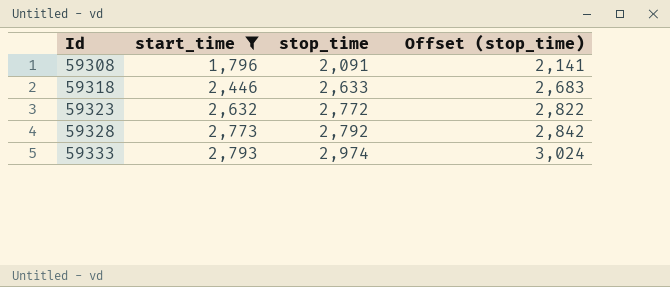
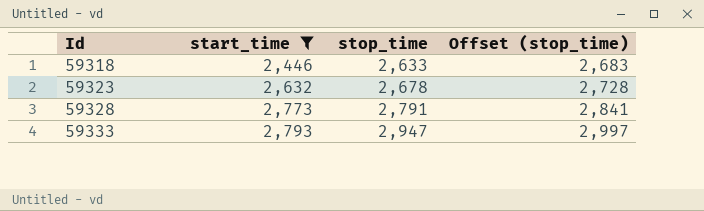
row 59308: 1,796 | 2,091 | 2,141 -> none
59323 | stop_time: 2,772 -> 2,678
59323 | Offset (stop_time): 2,822 -> 2,728
59328 | stop_time: 2,792 -> 2,791
59328 | Offset (stop_time): 2,842 -> 2,841
59333 | stop_time: 2,974 -> 2,947
59333 | Offset (stop_time): 3,024 -> 2,997

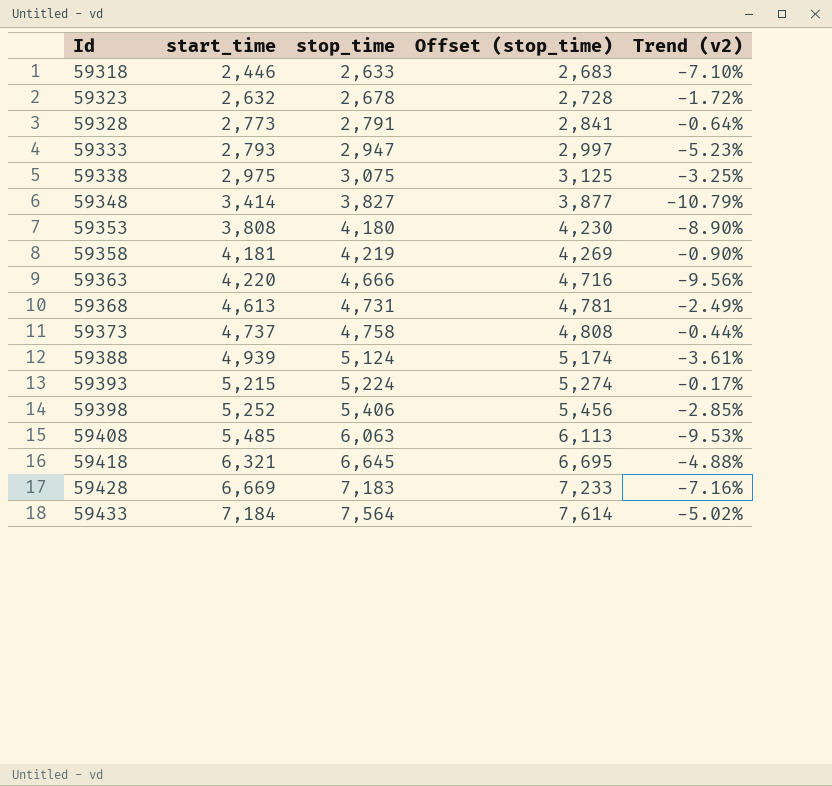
filter: start_time <= 2,793 -> none
column Trend (v2) | formula: none -> ([start_time] - [stop_time]) / [stop_time]

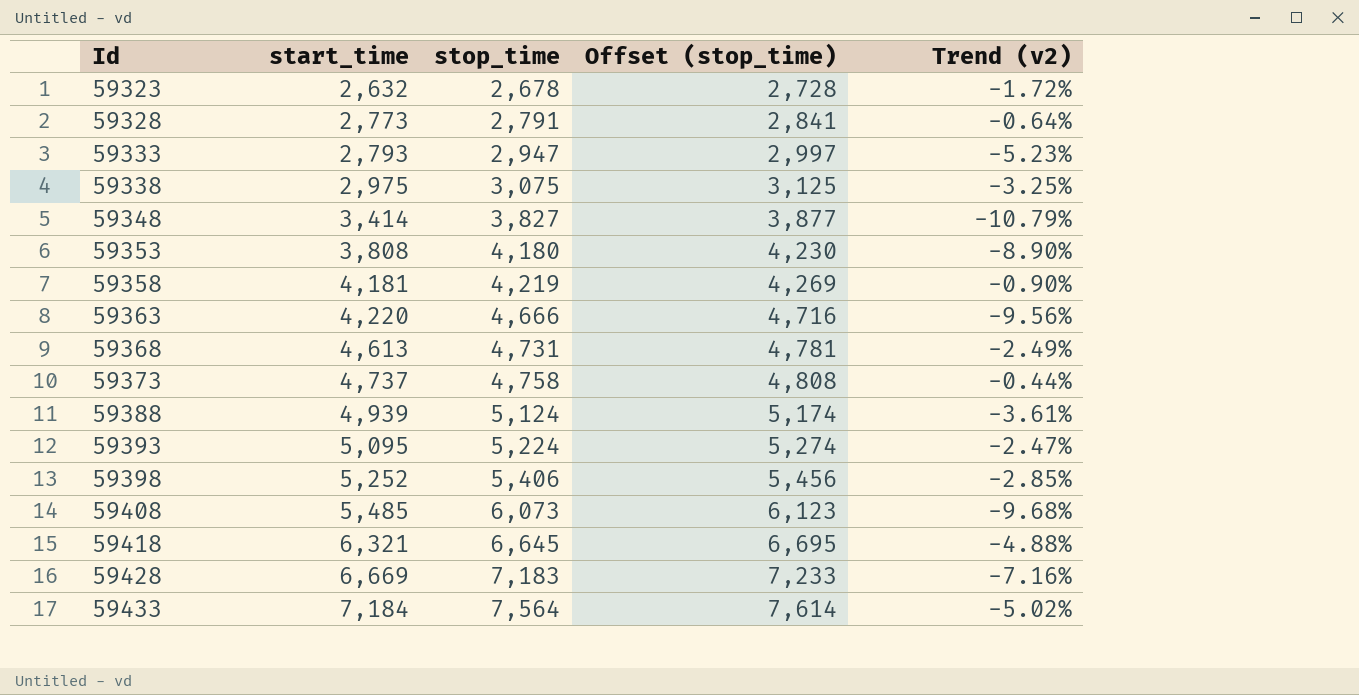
row 59318: 2,446 | 2,633 | 2,683 | -7.10% -> none
59393 | start_time: 5,215 -> 5,095
59393 | Trend (v2): -0.17% -> -2.47%
59408 | stop_time: 6,063 -> 6,073
59408 | Offset (stop_time): 6,113 -> 6,123
59408 | Trend (v2): -9.53% -> -9.68%

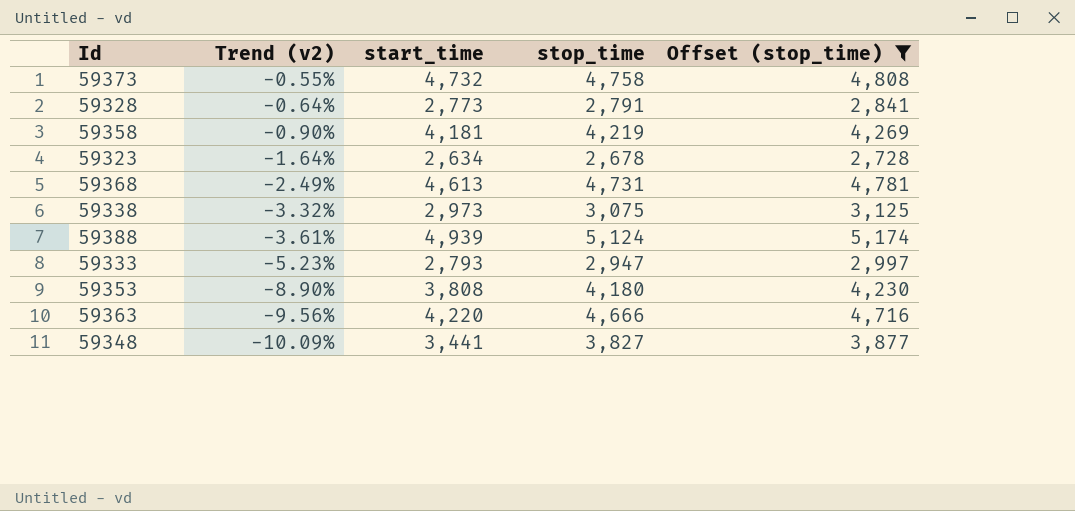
filter: none -> Offset (stop_time) <= 5,174
row order: Id ascending -> Trend (v2) descending
column Trend (v2) | position: 5 -> 2
59373 | Trend (v2): -0.44% -> -0.55%
59373 | start_time: 4,737 -> 4,732
59323 | Trend (v2): -1.72% -> -1.64%
59323 | start_time: 2,632 -> 2,634
59338 | Trend (v2): -3.25% -> -3.32%
59338 | start_time: 2,975 -> 2,973
59348 | Trend (v2): -10.79% -> -10.09%
59348 | start_time: 3,414 -> 3,441

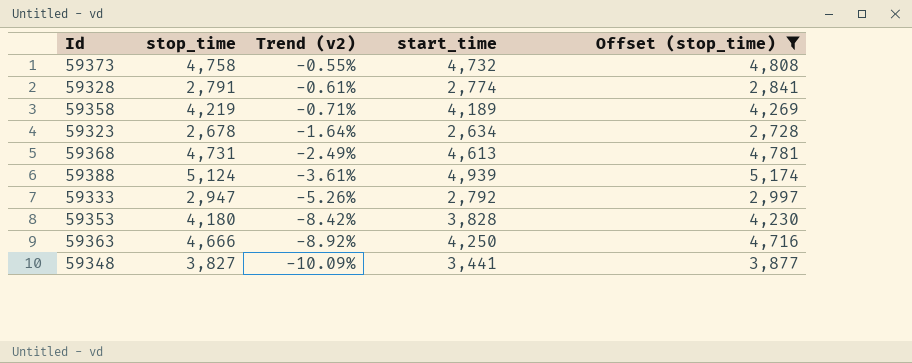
column stop_time | position: 4 -> 2
row 59338: -3.32% | 2,973 | 3,075 | 3,125 -> none
59328 | Trend (v2): -0.64% -> -0.61%
59328 | start_time: 2,773 -> 2,774
59358 | Trend (v2): -0.90% -> -0.71%
59358 | start_time: 4,181 -> 4,189
59333 | Trend (v2): -5.23% -> -5.26%
59333 | start_time: 2,793 -> 2,792
59353 | Trend (v2): -8.90% -> -8.42%
59353 | start_time: 3,808 -> 3,828
59363 | Trend (v2): -9.56% -> -8.92%
59363 | start_time: 4,220 -> 4,250

